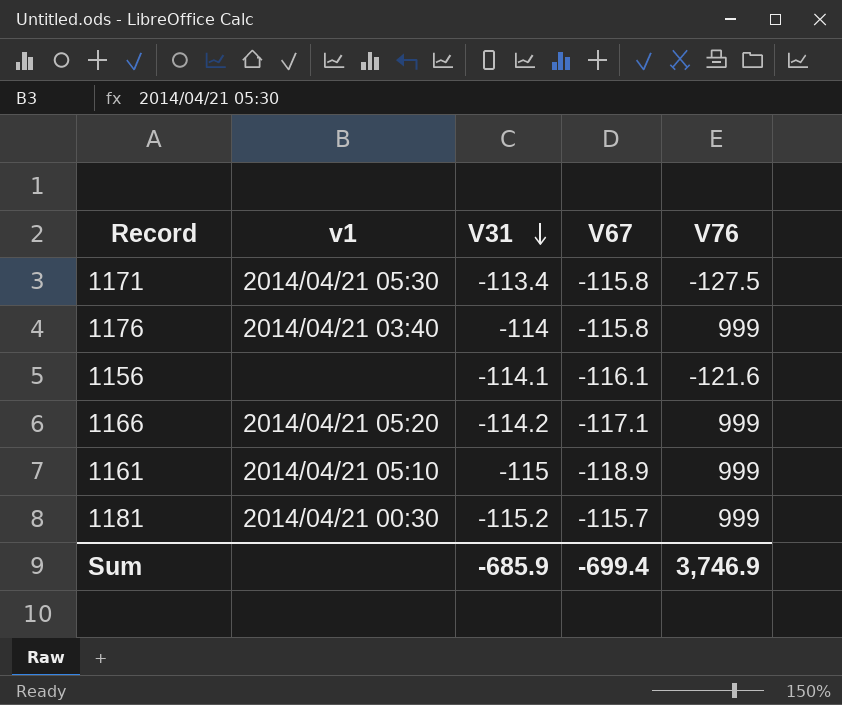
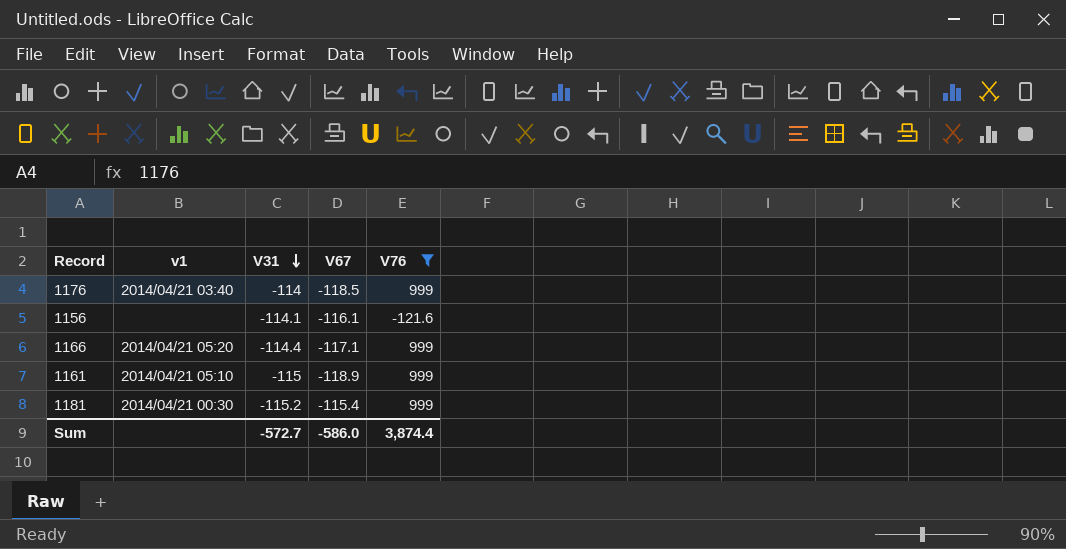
filter: none -> V76 != -127.5
1176 | V67: -115.8 -> -118.5
1166 | V31: -114.2 -> -114.4
1181 | V67: -115.7 -> -115.4
Sum | V31: -685.9 -> -572.7
Sum | V67: -699.4 -> -586.0
Sum | V76: 3,746.9 -> 3,874.4

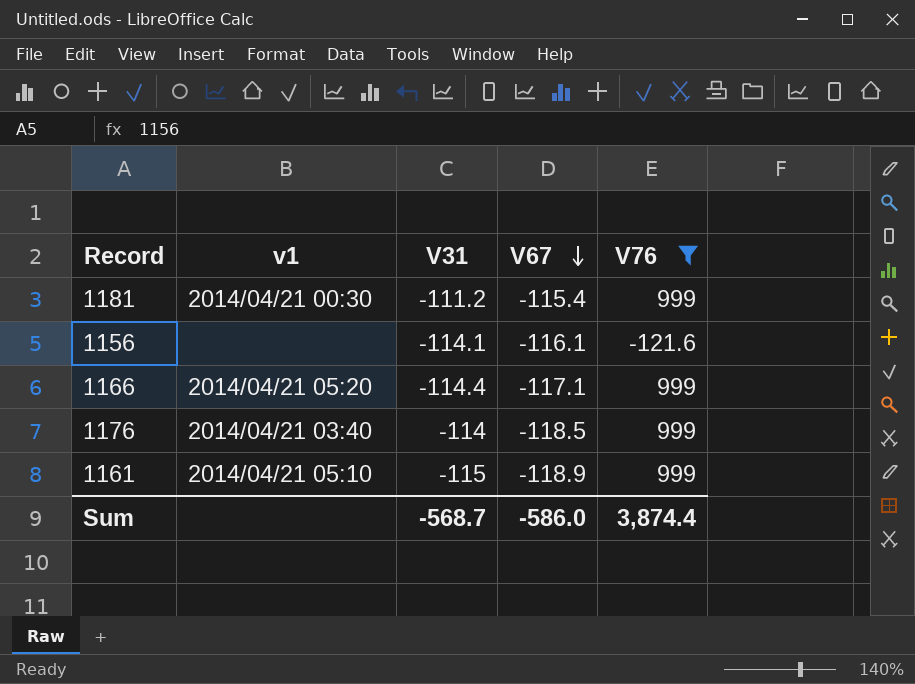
row order: V31 descending -> V67 descending
1181 | V31: -115.2 -> -111.2
Sum | V31: -572.7 -> -568.7

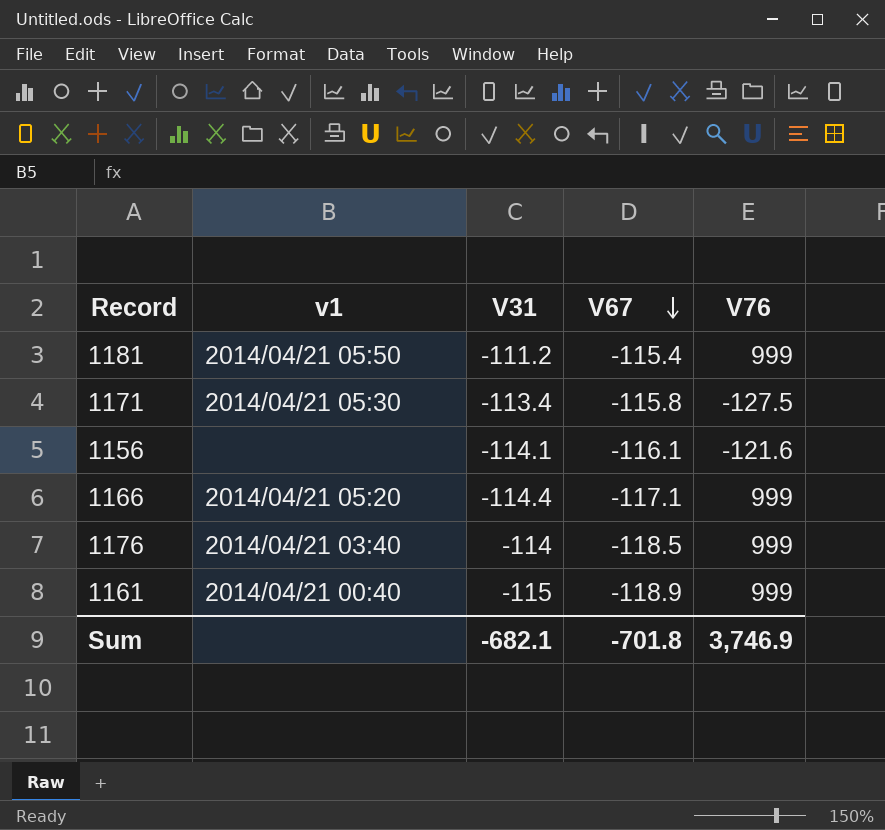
filter: V76 != -127.5 -> none
1181 | v1: 2014/04/21 00:30 -> 2014/04/21 05:50
1161 | v1: 2014/04/21 05:10 -> 2014/04/21 00:40
Sum | V31: -568.7 -> -682.1
Sum | V67: -586.0 -> -701.8
Sum | V76: 3,874.4 -> 3,746.9

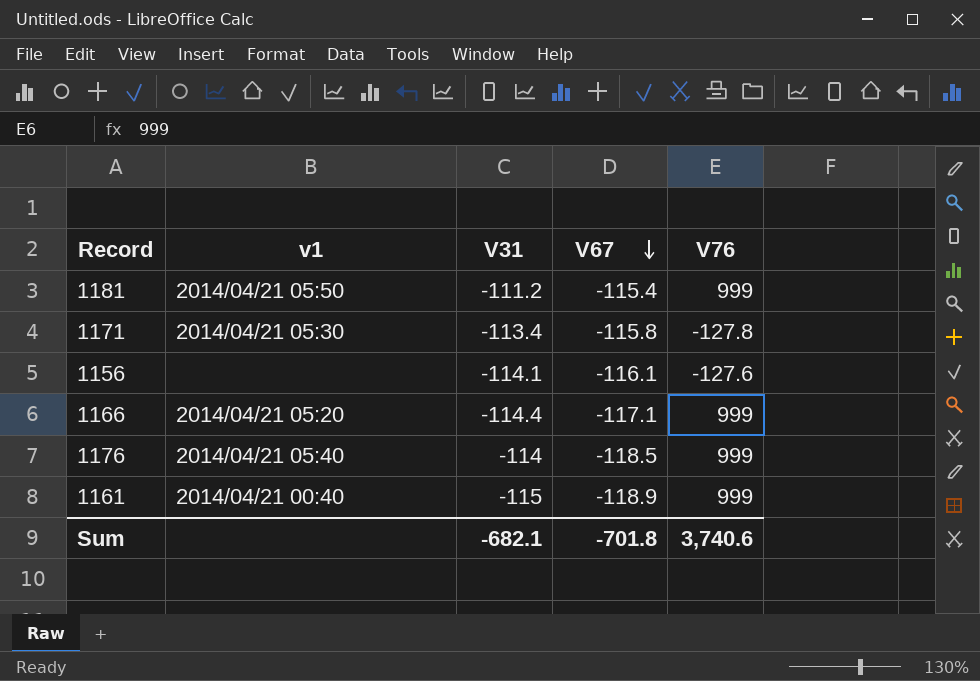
1171 | V76: -127.5 -> -127.8
1156 | V76: -121.6 -> -127.6
1176 | v1: 2014/04/21 03:40 -> 2014/04/21 05:40
Sum | V76: 3,746.9 -> 3,740.6

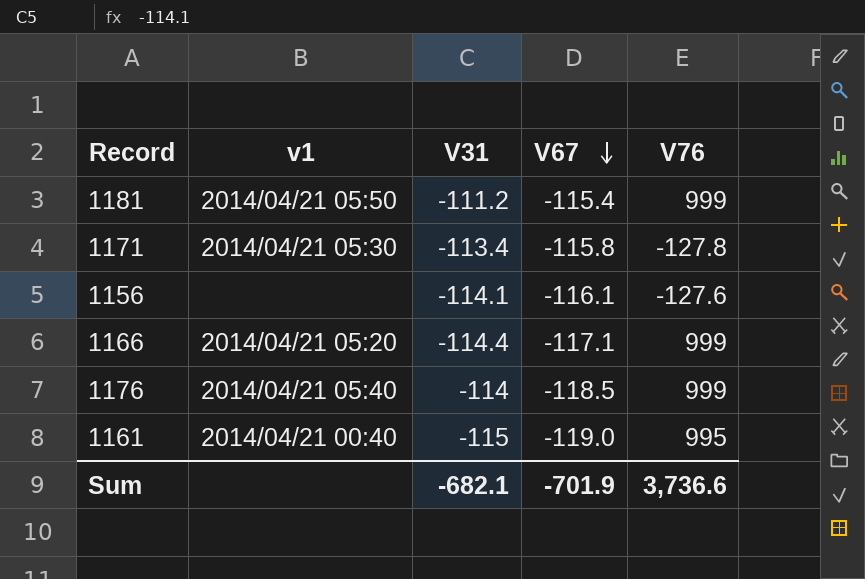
1161 | V67: -118.9 -> -119.0
1161 | V76: 999 -> 995
Sum | V67: -701.8 -> -701.9
Sum | V76: 3,740.6 -> 3,736.6

